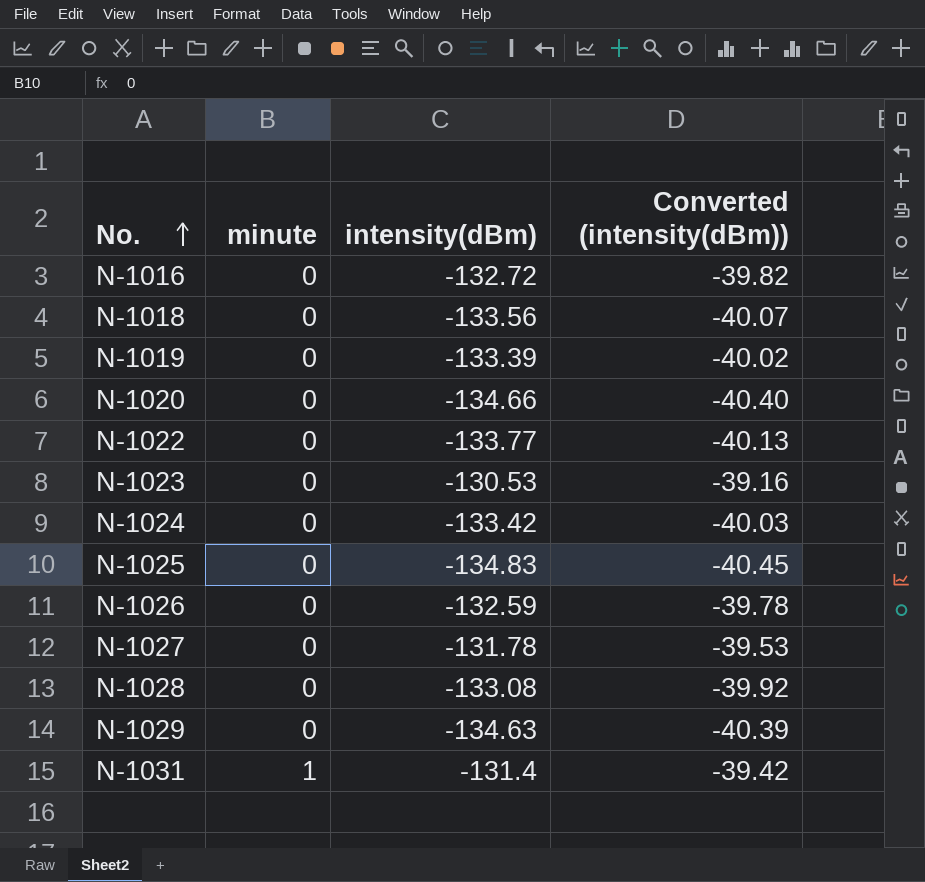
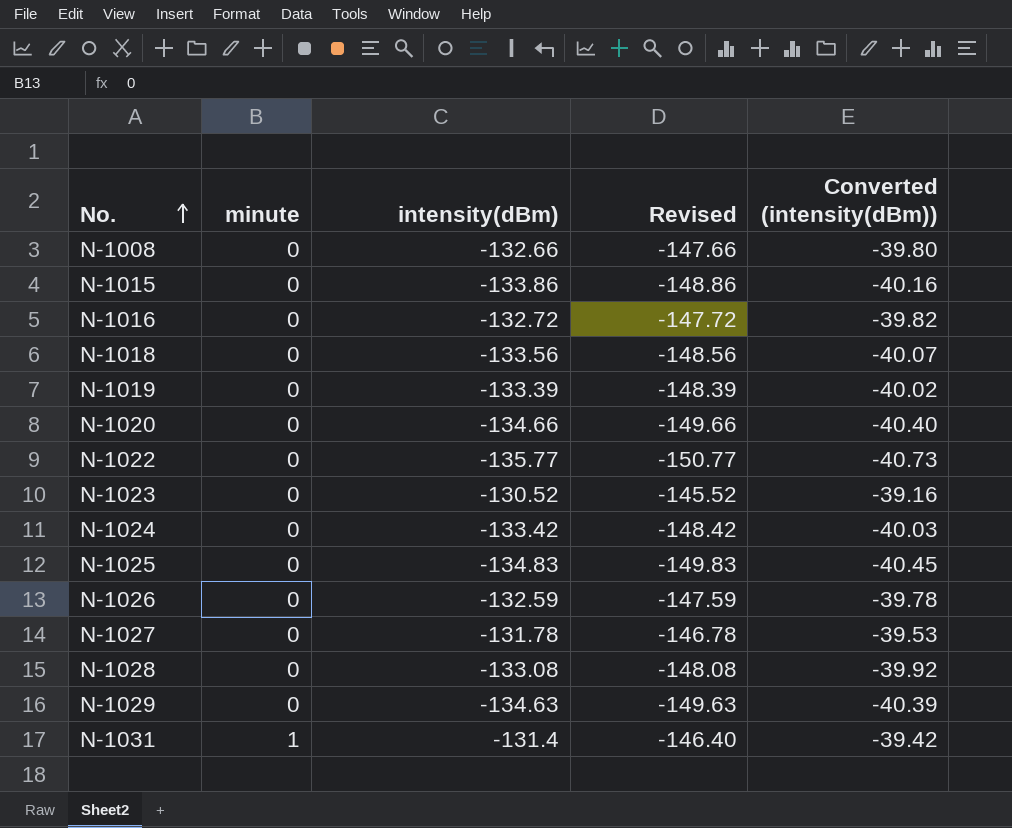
column Revised | formula: none -> [intensity(dBm)] - 15
row N-1008: none -> 0 | -132.66 | -147.66 | -39.80
row N-1015: none -> 0 | -133.86 | -148.86 | -40.16
N-1022 | intensity(dBm): -133.77 -> -135.77
N-1022 | Converted (intensity(dBm)): -40.13 -> -40.73
N-1023 | intensity(dBm): -130.53 -> -130.52

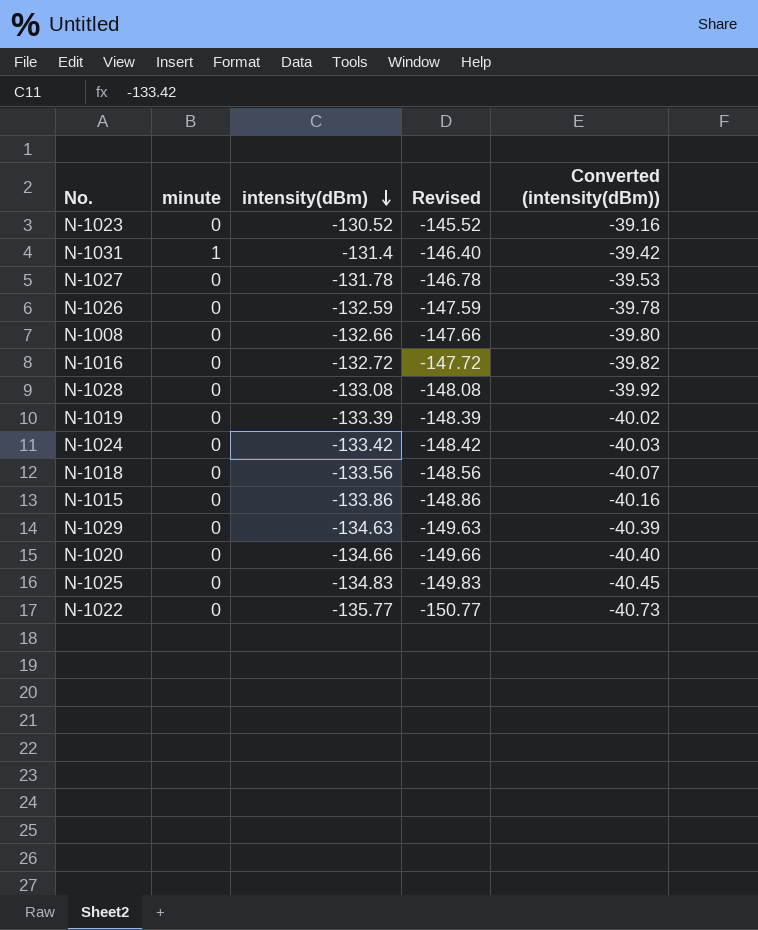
row order: No. ascending -> intensity(dBm) descending

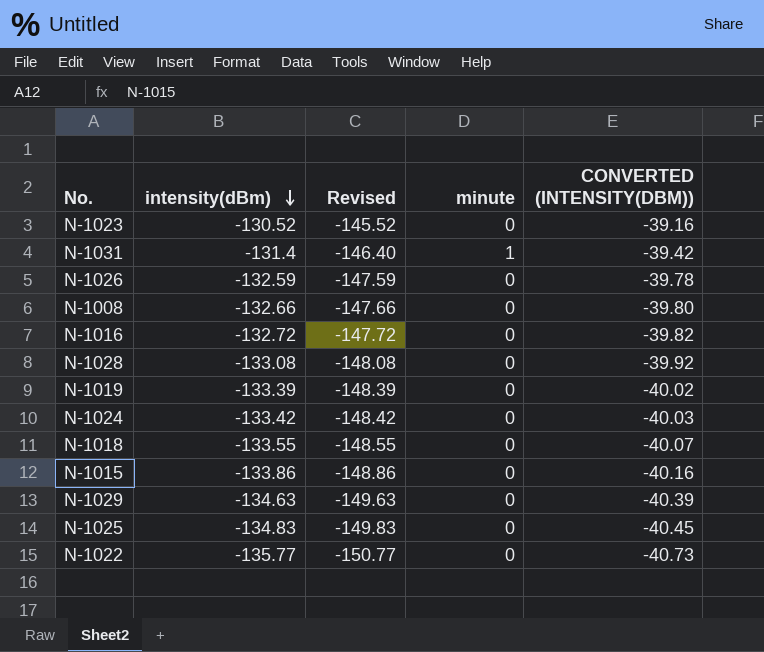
column minute | position: 2 -> 4
column name: Converted (intensity(dBm)) -> CONVERTED (INTENSITY(DBM))
row N-1027: 0 | -131.78 | -146.78 | -39.53 -> none
row N-1020: 0 | -134.66 | -149.66 | -40.40 -> none
N-1018 | intensity(dBm): -133.56 -> -133.55
N-1018 | Revised: -148.56 -> -148.55

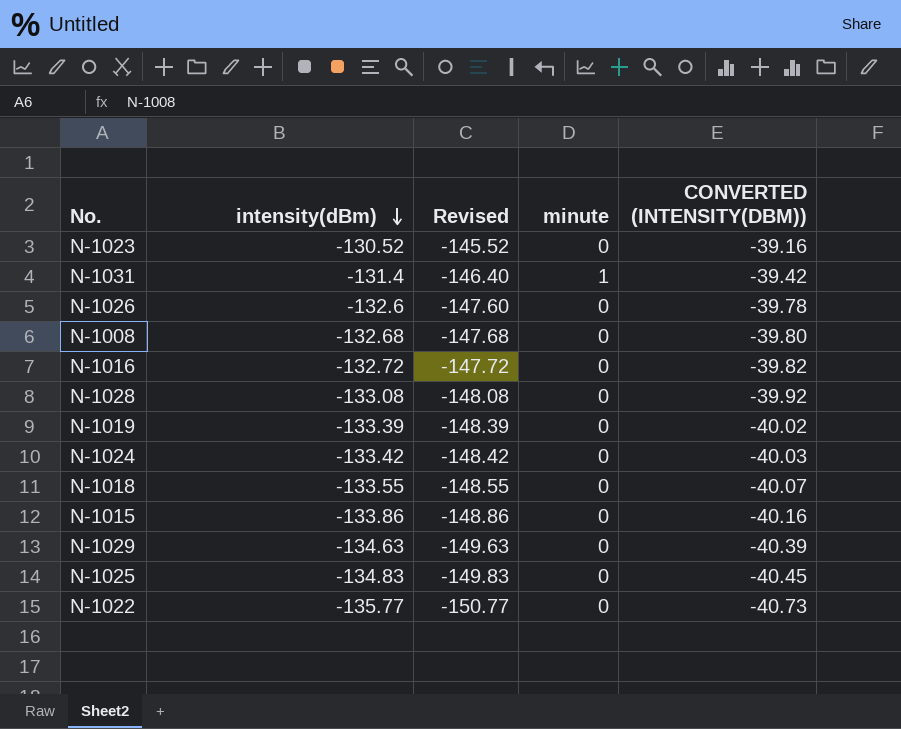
N-1026 | intensity(dBm): -132.59 -> -132.6
N-1026 | Revised: -147.59 -> -147.60
N-1008 | intensity(dBm): -132.66 -> -132.68
N-1008 | Revised: -147.66 -> -147.68

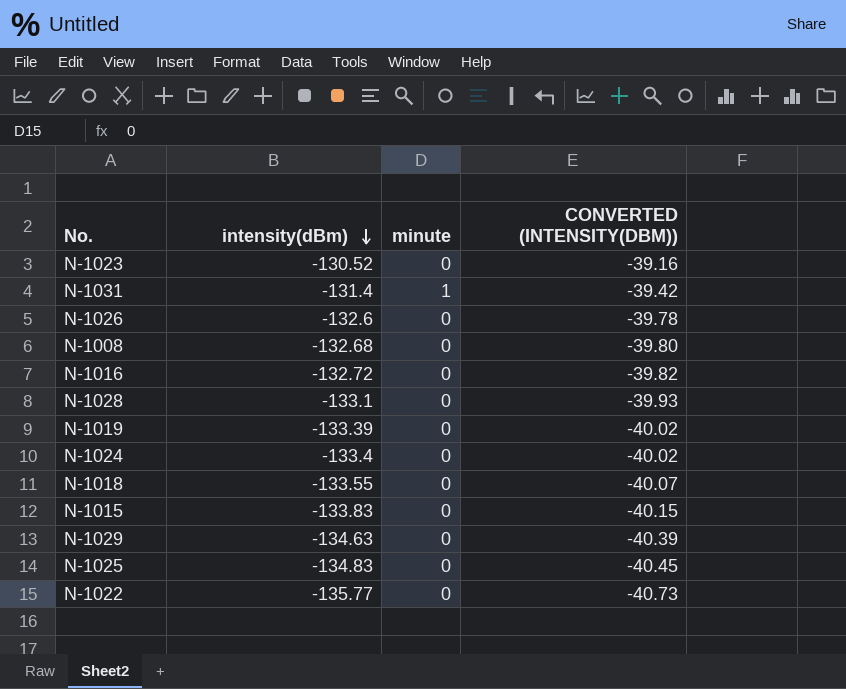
column Revised | formula: [intensity(dBm)] - 15 -> none
N-1028 | intensity(dBm): -133.08 -> -133.1
N-1028 | CONVERTED (INTENSITY(DBM)): -39.92 -> -39.93
N-1024 | intensity(dBm): -133.42 -> -133.4
N-1024 | CONVERTED (INTENSITY(DBM)): -40.03 -> -40.02
N-1015 | intensity(dBm): -133.86 -> -133.83
N-1015 | CONVERTED (INTENSITY(DBM)): -40.16 -> -40.15

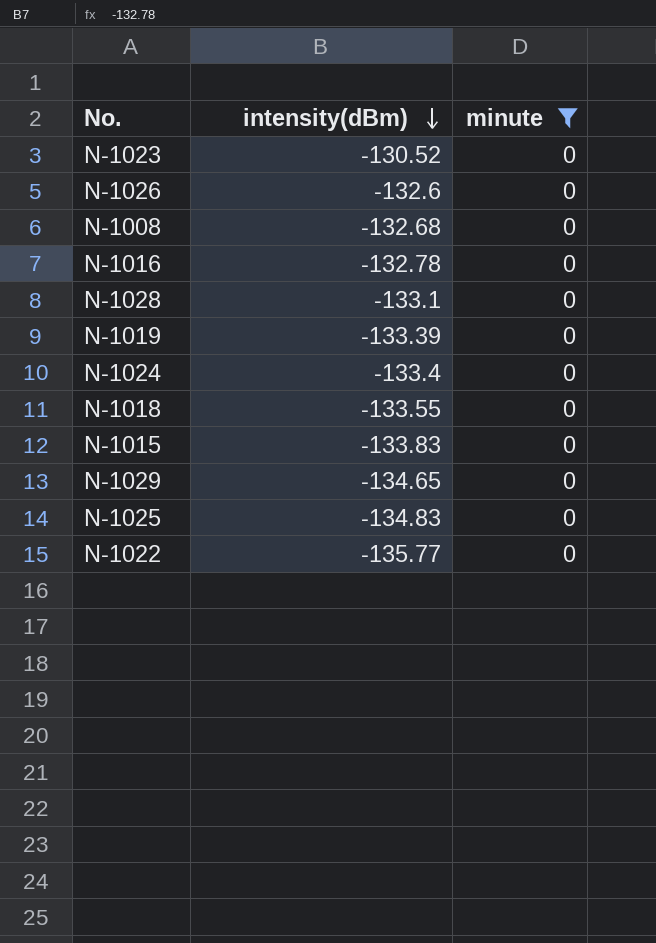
filter: none -> minute = 0
column CONVERTED (INTENSITY(DBM)) | formula: [intensity(dBm)] * 0.3 -> none
N-1016 | intensity(dBm): -132.72 -> -132.78
N-1029 | intensity(dBm): -134.63 -> -134.65

